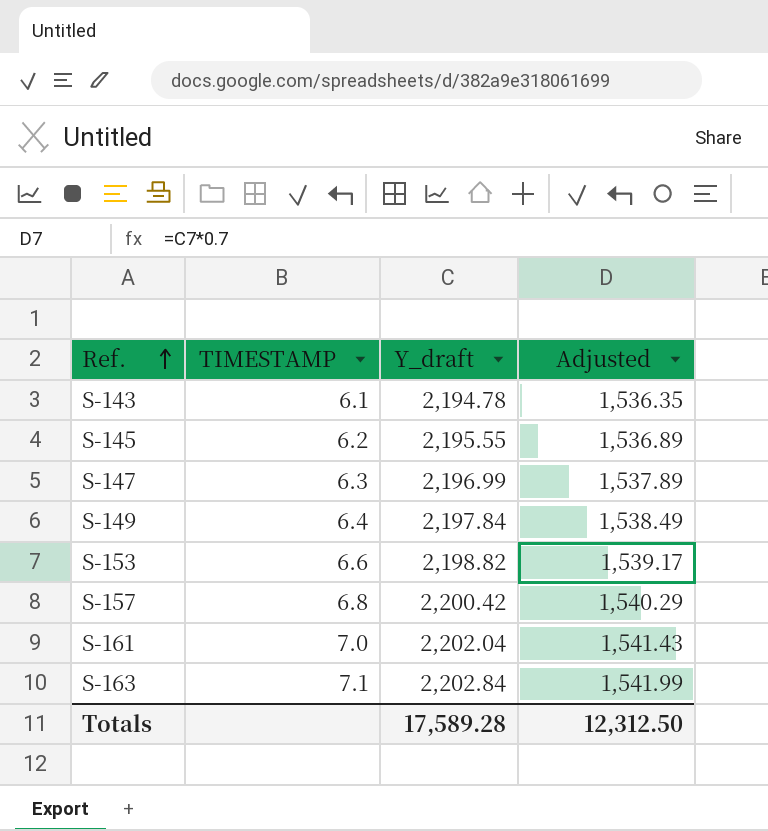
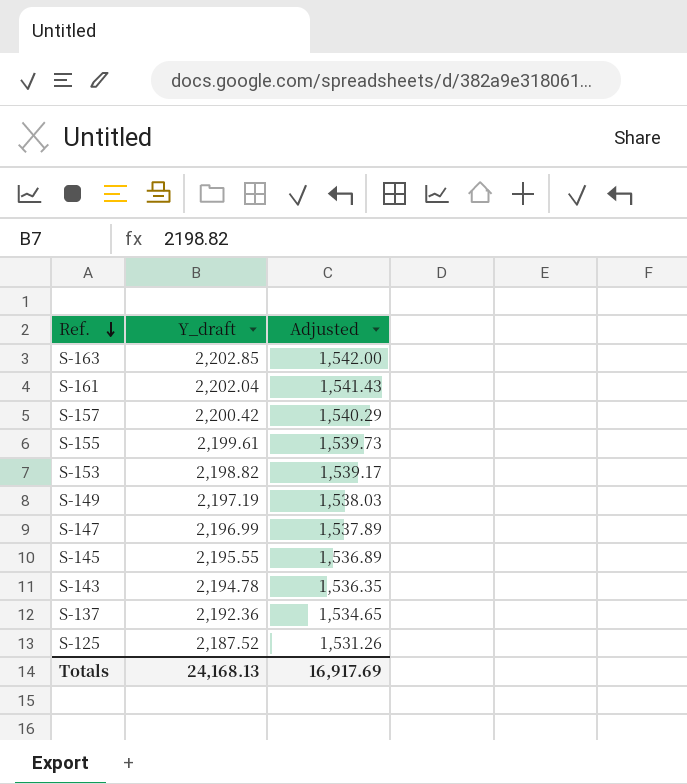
row order: Ref. ascending -> Ref. descending
column TIMESTAMP | position: 2 -> none
S-163 | Y_draft: 2,202.84 -> 2,202.85
S-163 | Adjusted: 1,541.99 -> 1,542.00
row S-155: none -> 2,199.61 | 1,539.73
S-149 | Y_draft: 2,197.84 -> 2,197.19
S-149 | Adjusted: 1,538.49 -> 1,538.03
row S-137: none -> 2,192.36 | 1,534.65
row S-125: none -> 2,187.52 | 1,531.26
Totals | Y_draft: 17,589.28 -> 24,168.13
Totals | Adjusted: 12,312.50 -> 16,917.69

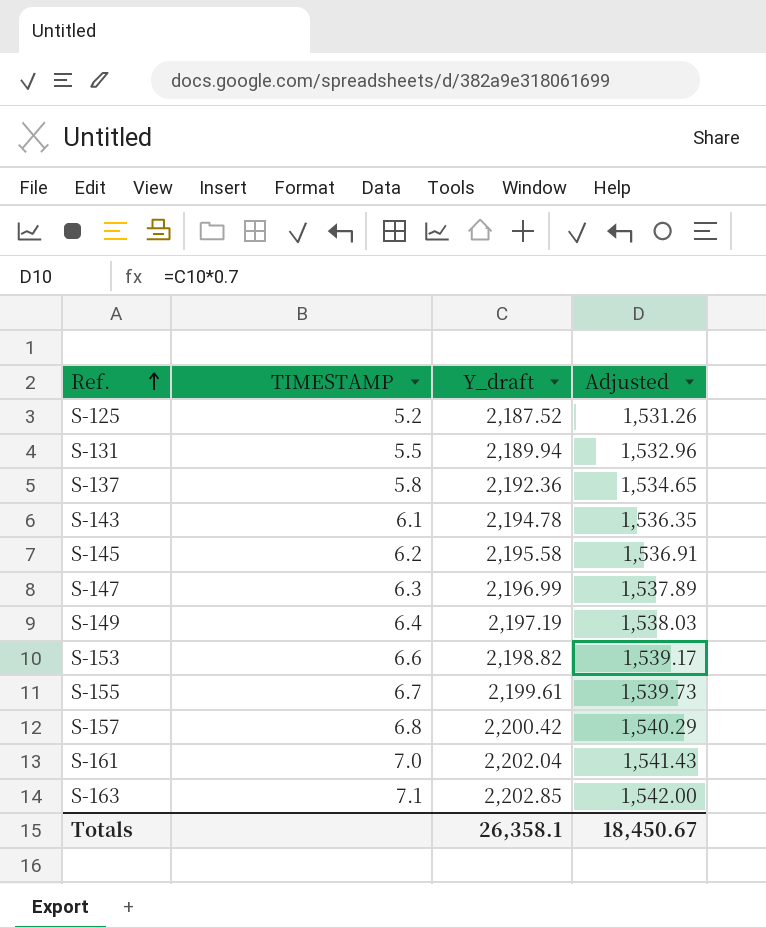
row order: Ref. descending -> Ref. ascending
column TIMESTAMP | position: none -> 2
row S-131: none -> 5.5 | 2,189.94 | 1,532.96
S-145 | Y_draft: 2,195.55 -> 2,195.58
S-145 | Adjusted: 1,536.89 -> 1,536.91
Totals | Y_draft: 24,168.13 -> 26,358.1
Totals | Adjusted: 16,917.69 -> 18,450.67

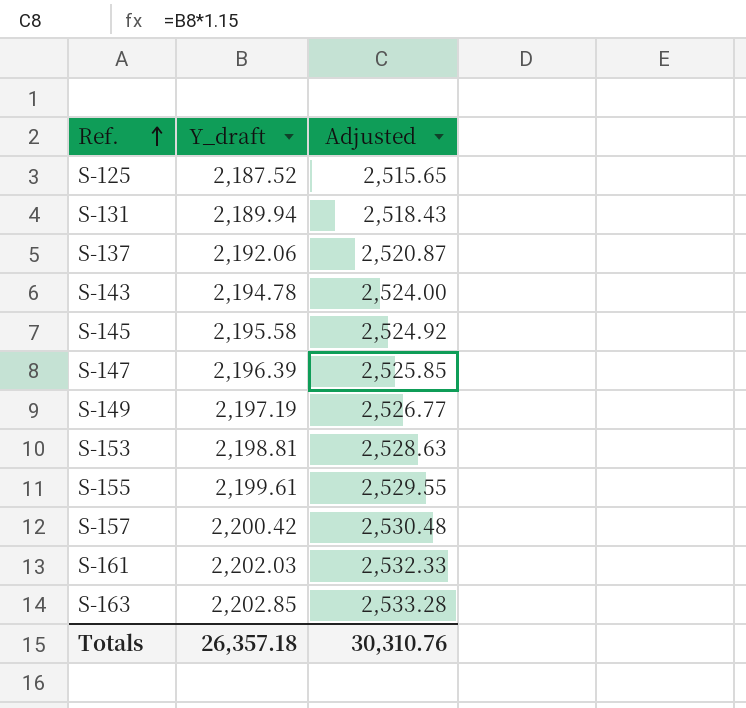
column TIMESTAMP | position: 2 -> none
column Adjusted | formula: [Y_draft] * 0.7 -> [Y_draft] * 1.15
S-137 | Y_draft: 2,192.36 -> 2,192.06
S-147 | Y_draft: 2,196.99 -> 2,196.39
S-153 | Y_draft: 2,198.82 -> 2,198.81
S-161 | Y_draft: 2,202.04 -> 2,202.03
Totals | Y_draft: 26,358.1 -> 26,357.18
Totals | Adjusted: 18,450.67 -> 30,310.76

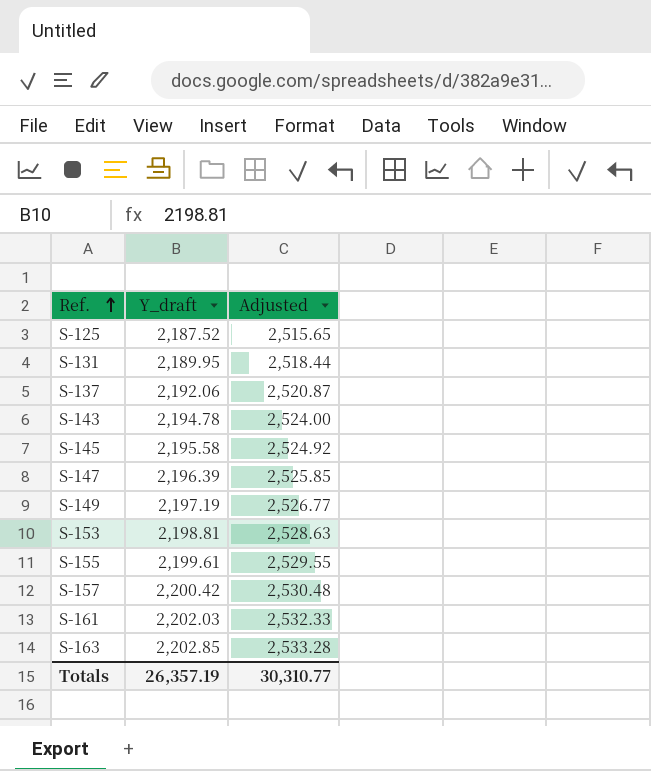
S-131 | Y_draft: 2,189.94 -> 2,189.95
S-131 | Adjusted: 2,518.43 -> 2,518.44
Totals | Y_draft: 26,357.18 -> 26,357.19
Totals | Adjusted: 30,310.76 -> 30,310.77

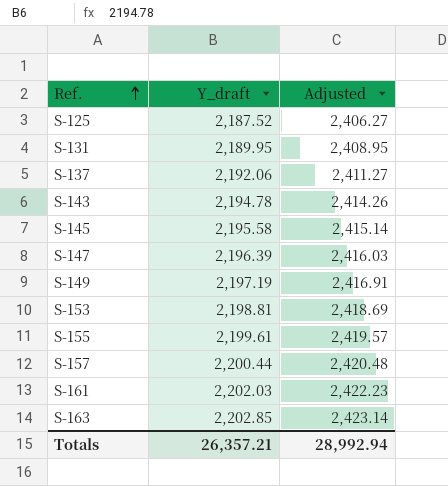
column Adjusted | formula: [Y_draft] * 1.15 -> [Y_draft] * 1.1
S-157 | Y_draft: 2,200.42 -> 2,200.44
Totals | Y_draft: 26,357.19 -> 26,357.21
Totals | Adjusted: 30,310.77 -> 28,992.94

